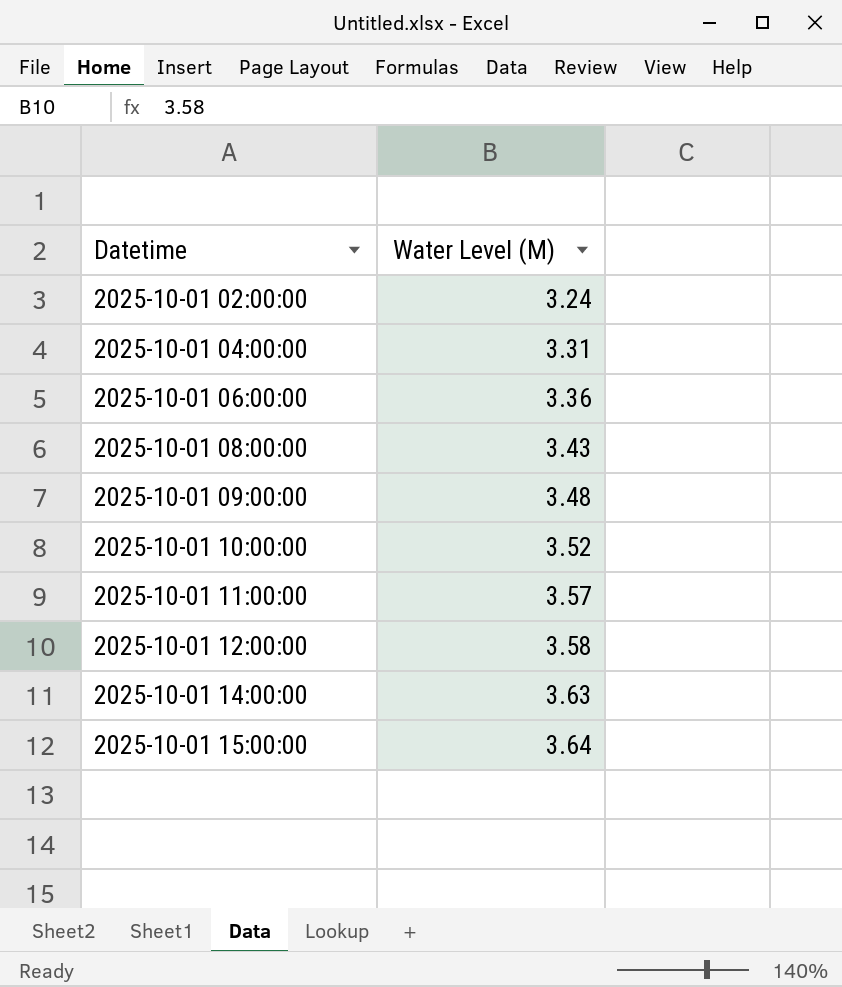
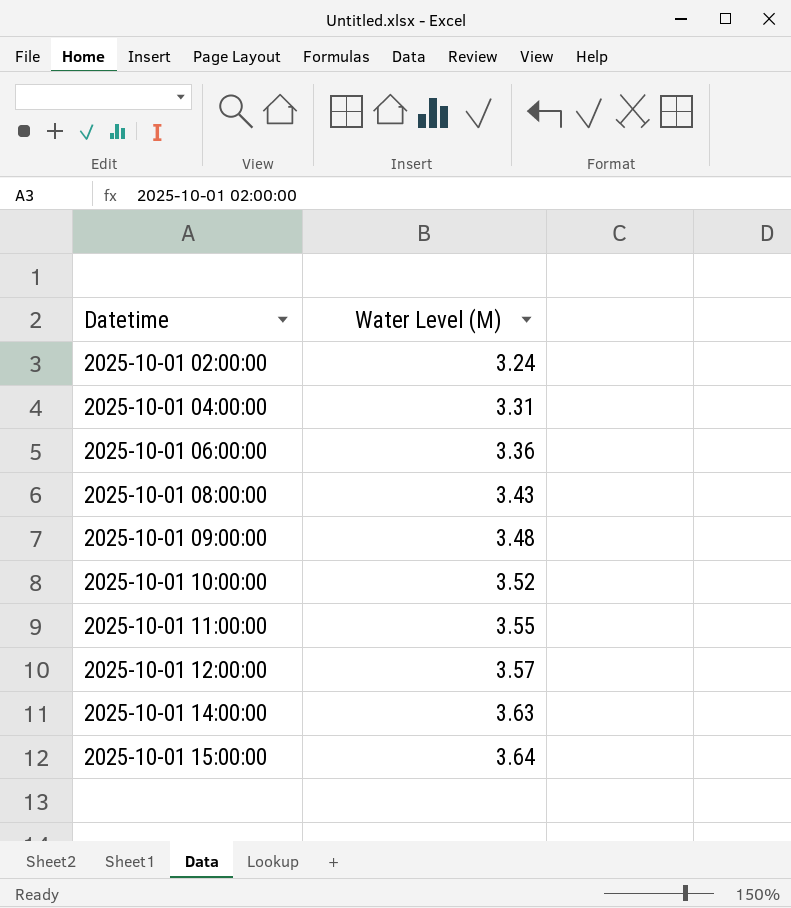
2025-10-01 11:00:00 | Water Level (M): 3.57 -> 3.55
2025-10-01 12:00:00 | Water Level (M): 3.58 -> 3.57

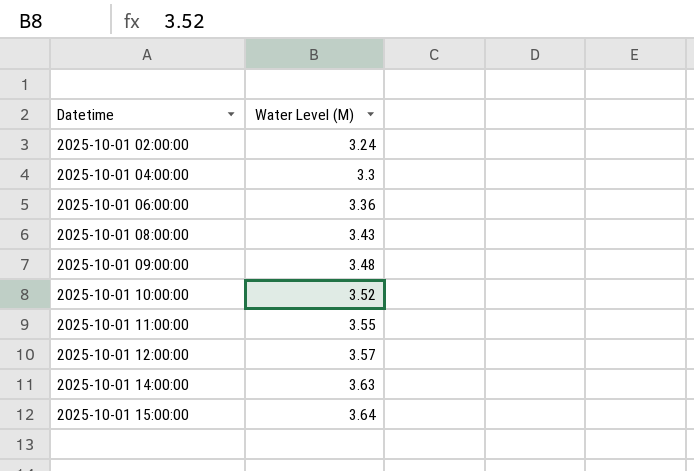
2025-10-01 04:00:00 | Water Level (M): 3.31 -> 3.3

